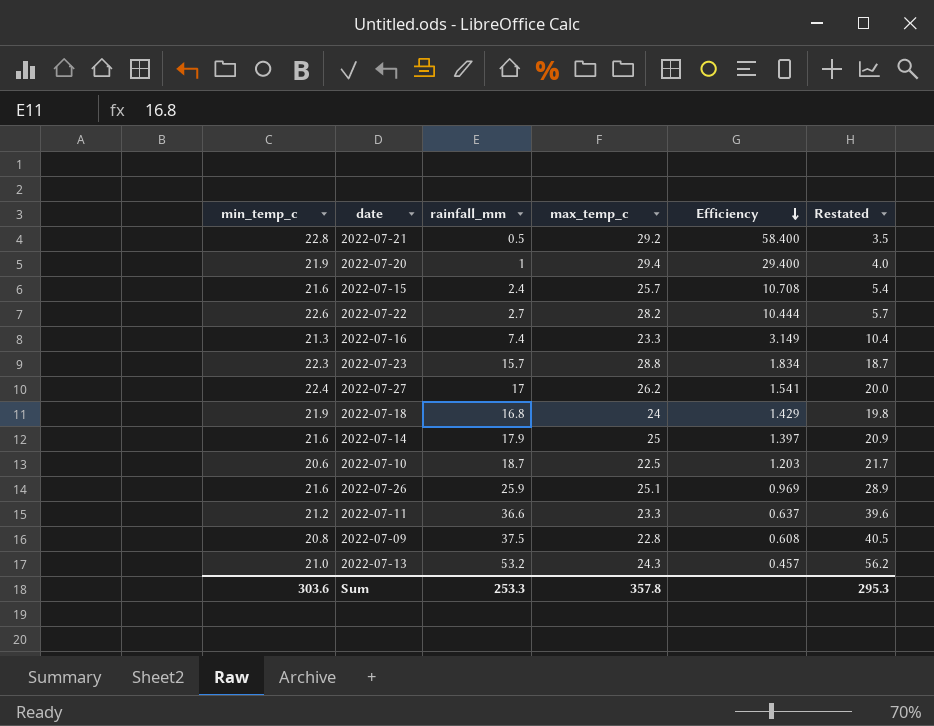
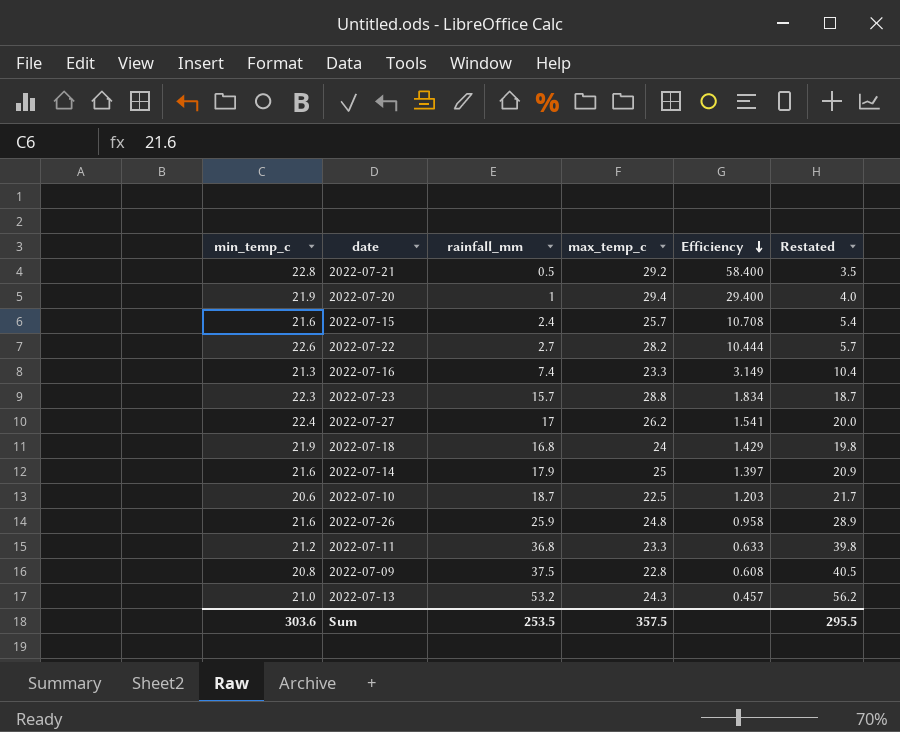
2022-07-26 | max_temp_c: 25.1 -> 24.8
2022-07-26 | Efficiency: 0.969 -> 0.958
2022-07-11 | rainfall_mm: 36.6 -> 36.8
2022-07-11 | Efficiency: 0.637 -> 0.633
2022-07-11 | Restated: 39.6 -> 39.8
Sum | rainfall_mm: 253.3 -> 253.5
Sum | max_temp_c: 357.8 -> 357.5
Sum | Restated: 295.3 -> 295.5

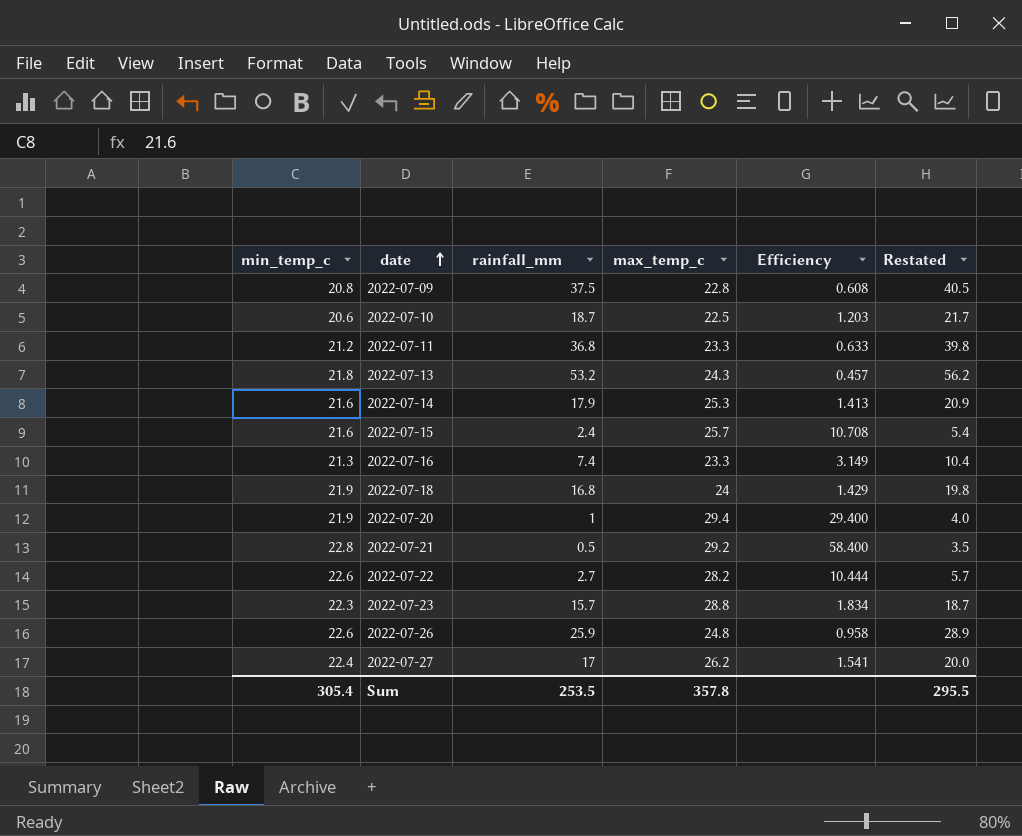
row order: Efficiency descending -> date ascending
2022-07-13 | min_temp_c: 21.0 -> 21.8
2022-07-14 | max_temp_c: 25 -> 25.3
2022-07-14 | Efficiency: 1.397 -> 1.413
2022-07-26 | min_temp_c: 21.6 -> 22.6
Sum | min_temp_c: 303.6 -> 305.4
Sum | max_temp_c: 357.5 -> 357.8

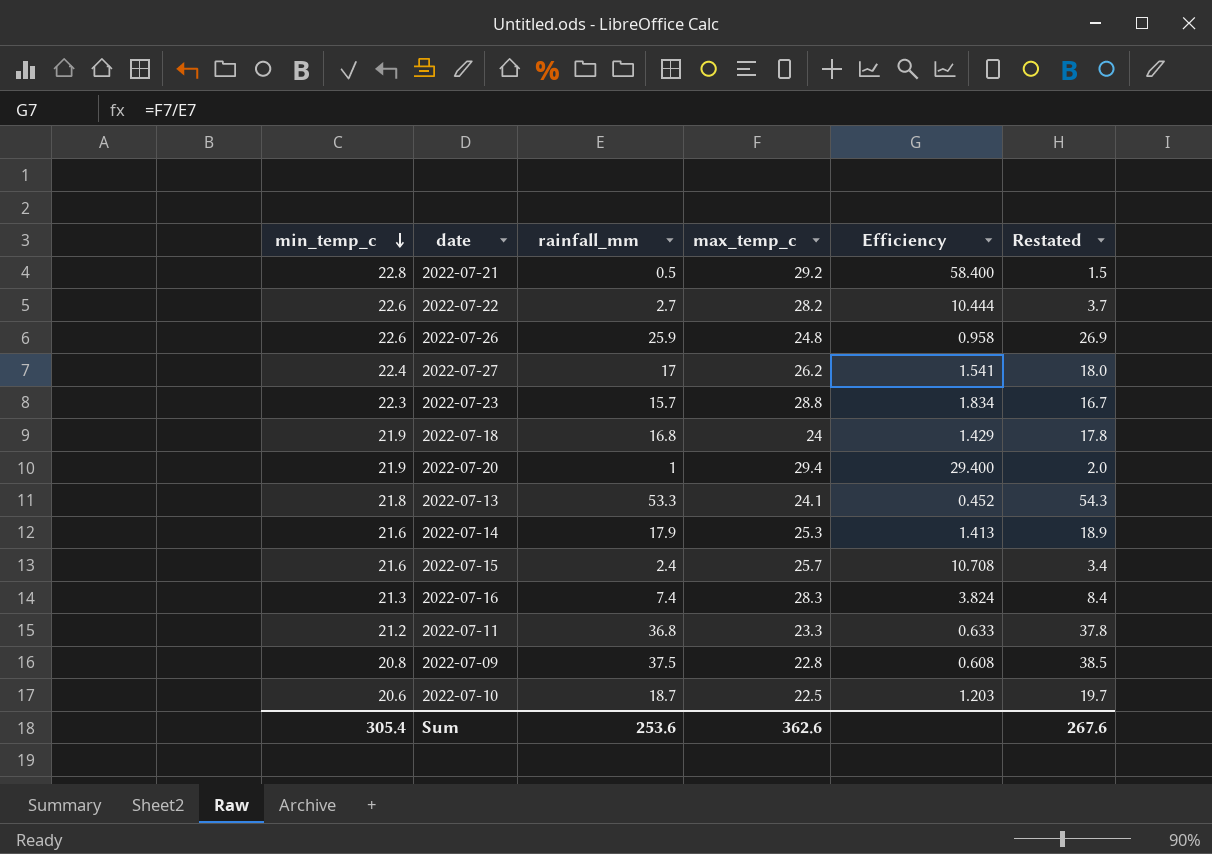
row order: date ascending -> min_temp_c descending
column Restated | formula: [rainfall_mm] + 3 -> [rainfall_mm] + 1
2022-07-13 | rainfall_mm: 53.2 -> 53.3
2022-07-13 | max_temp_c: 24.3 -> 24.1
2022-07-13 | Efficiency: 0.457 -> 0.452
2022-07-16 | max_temp_c: 23.3 -> 28.3
2022-07-16 | Efficiency: 3.149 -> 3.824
Sum | rainfall_mm: 253.5 -> 253.6
Sum | max_temp_c: 357.8 -> 362.6
Sum | Restated: 295.5 -> 267.6

